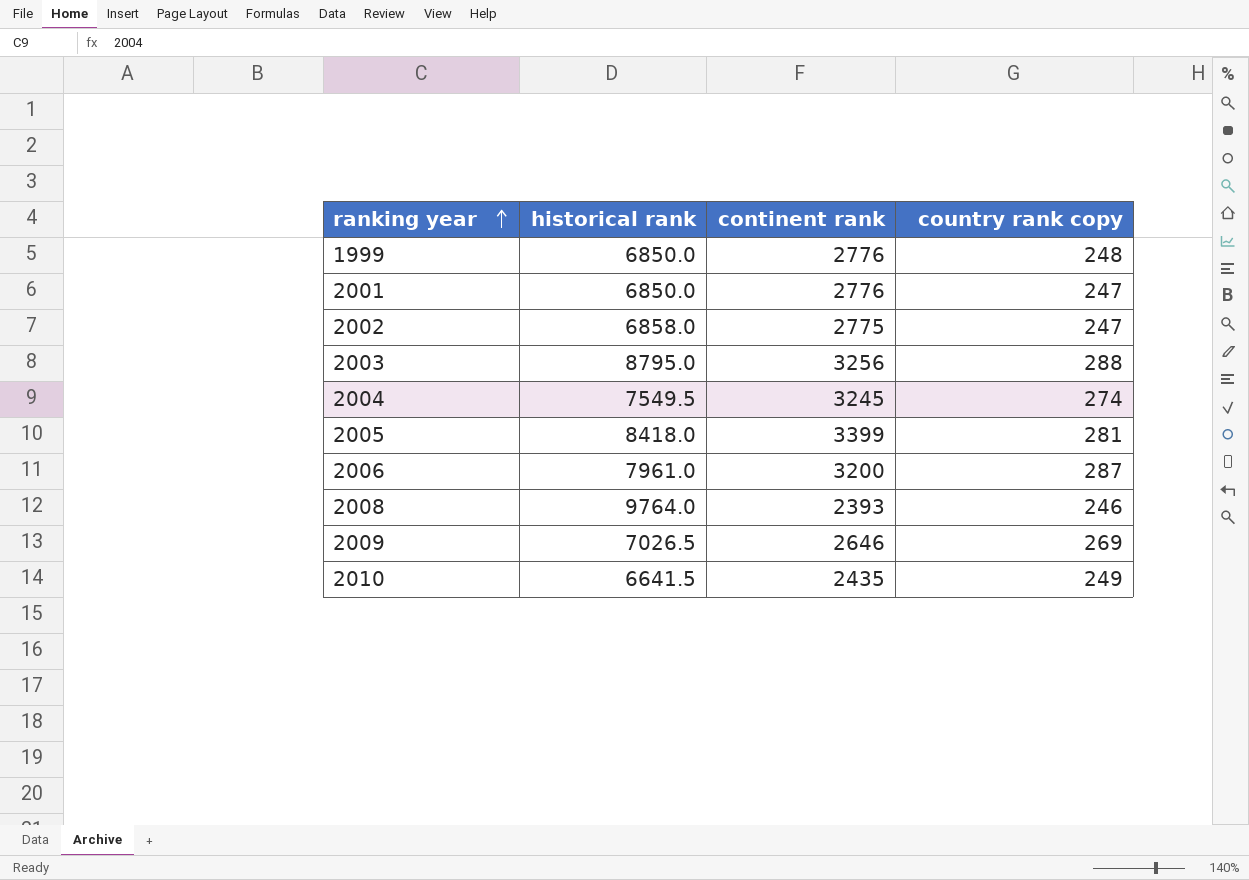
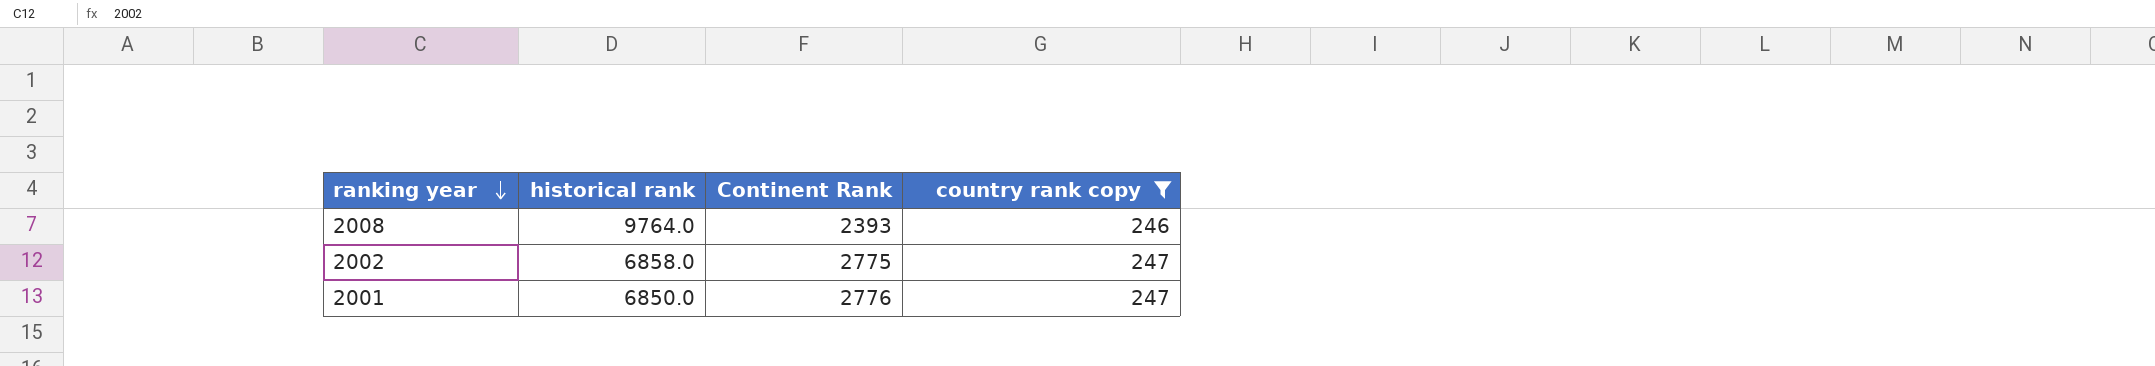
filter: none -> country rank copy <= 247
row order: ranking year ascending -> ranking year descending
column name: continent rank -> Continent Rank

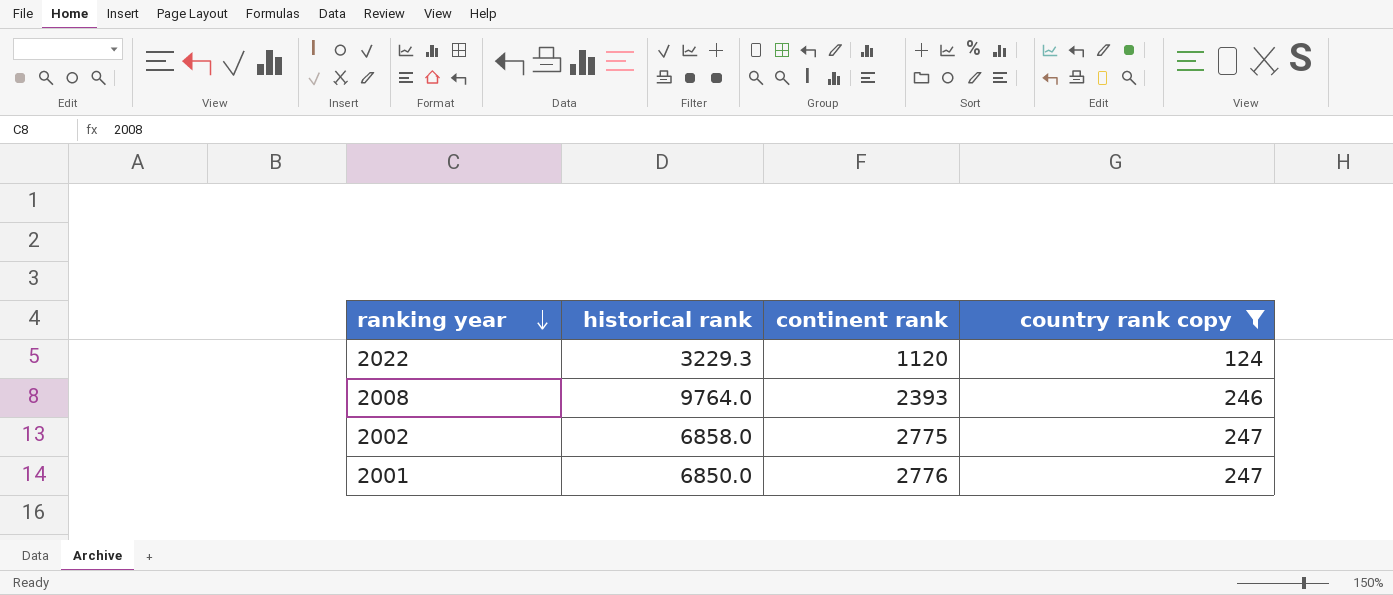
column name: Continent Rank -> continent rank
row 2022: none -> 3229.3 | 1120 | 124

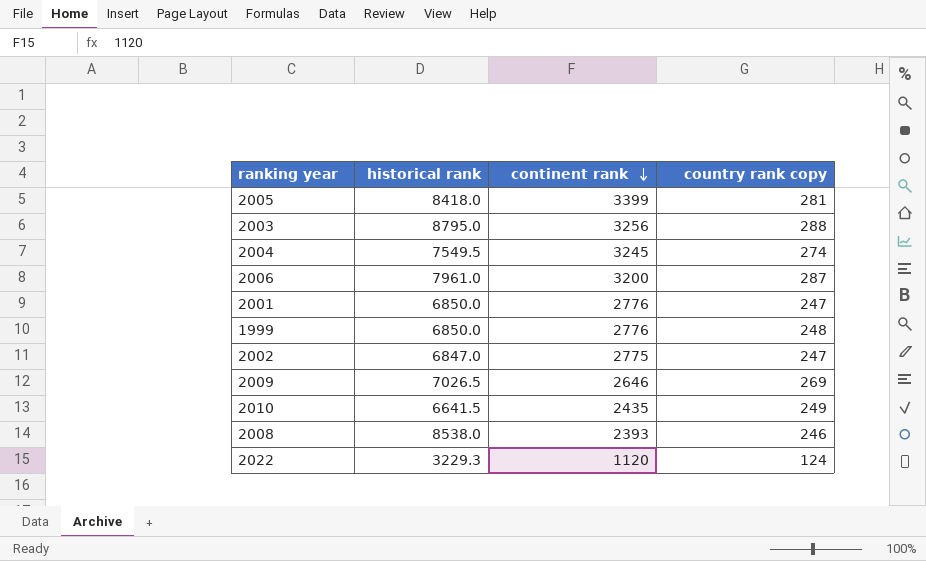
filter: country rank copy <= 247 -> none
row order: ranking year descending -> continent rank descending
2002 | historical rank: 6858.0 -> 6847.0
2008 | historical rank: 9764.0 -> 8538.0

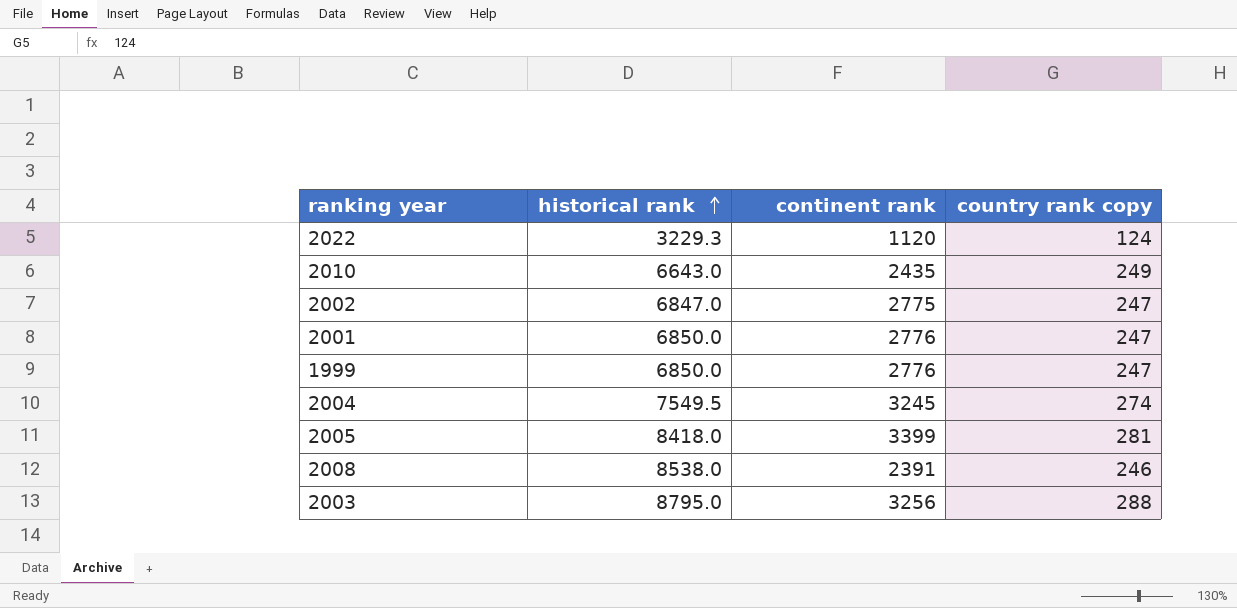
row order: continent rank descending -> historical rank ascending
row 2006: 7961.0 | 3200 | 287 -> none
row 2009: 7026.5 | 2646 | 269 -> none
2010 | historical rank: 6641.5 -> 6643.0
1999 | country rank copy: 248 -> 247
2008 | continent rank: 2393 -> 2391

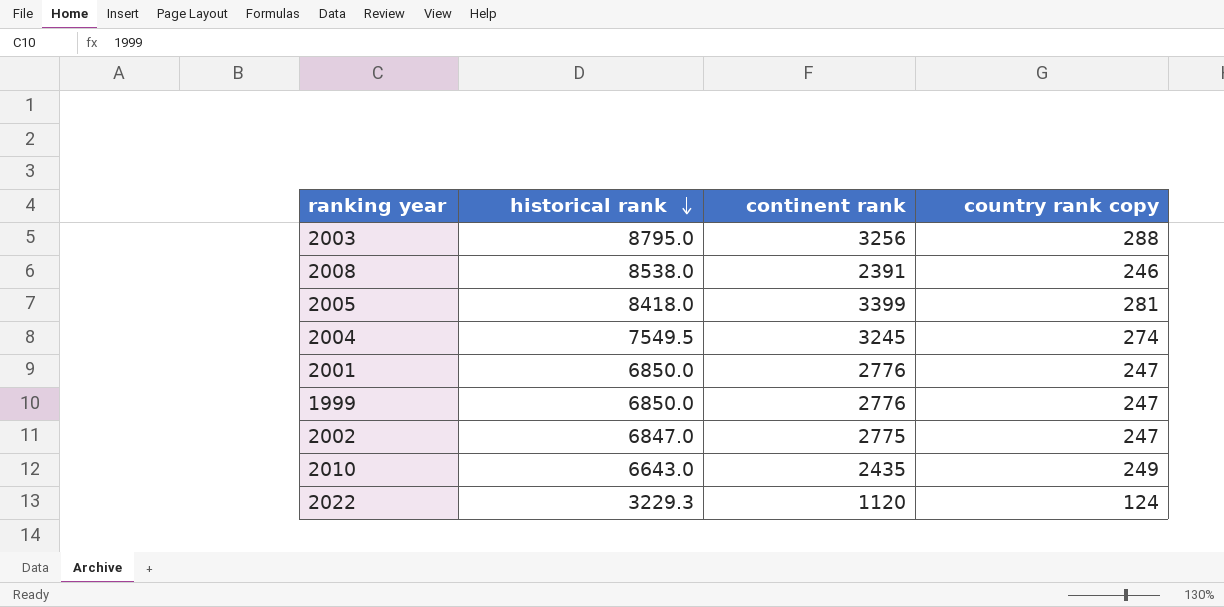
row order: historical rank ascending -> historical rank descending

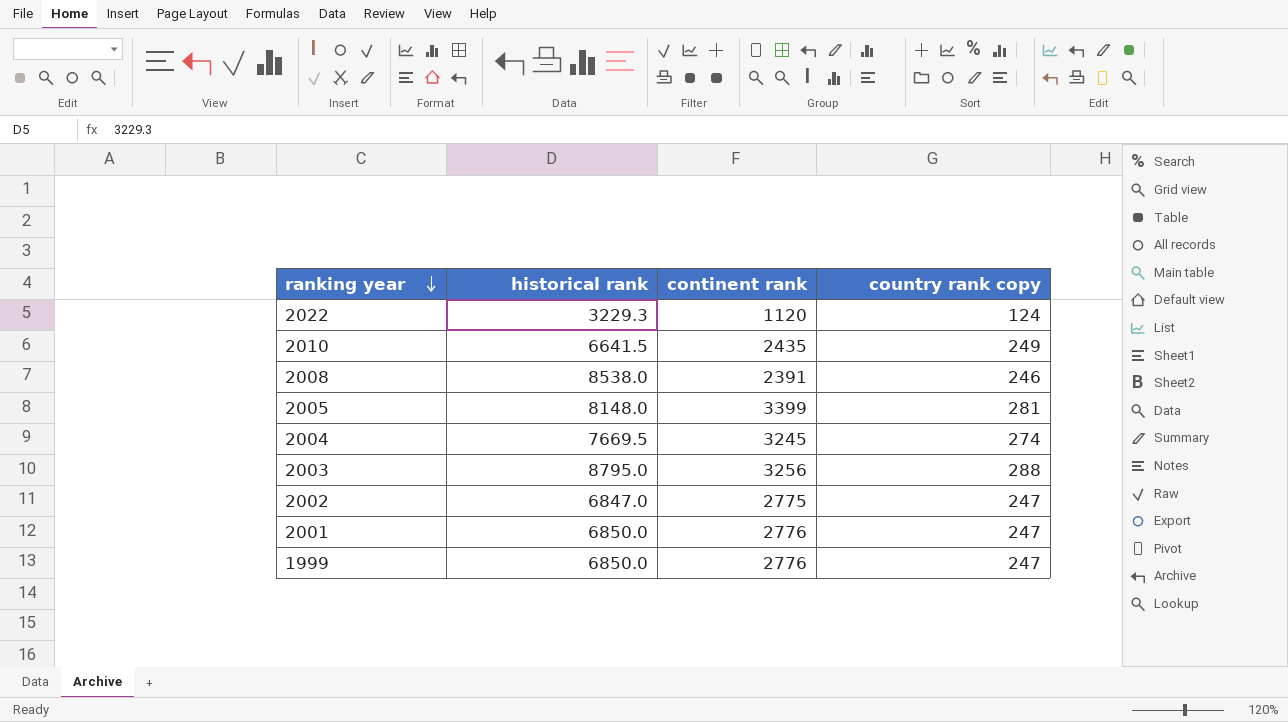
row order: historical rank descending -> ranking year descending
2010 | historical rank: 6643.0 -> 6641.5
2005 | historical rank: 8418.0 -> 8148.0
2004 | historical rank: 7549.5 -> 7669.5

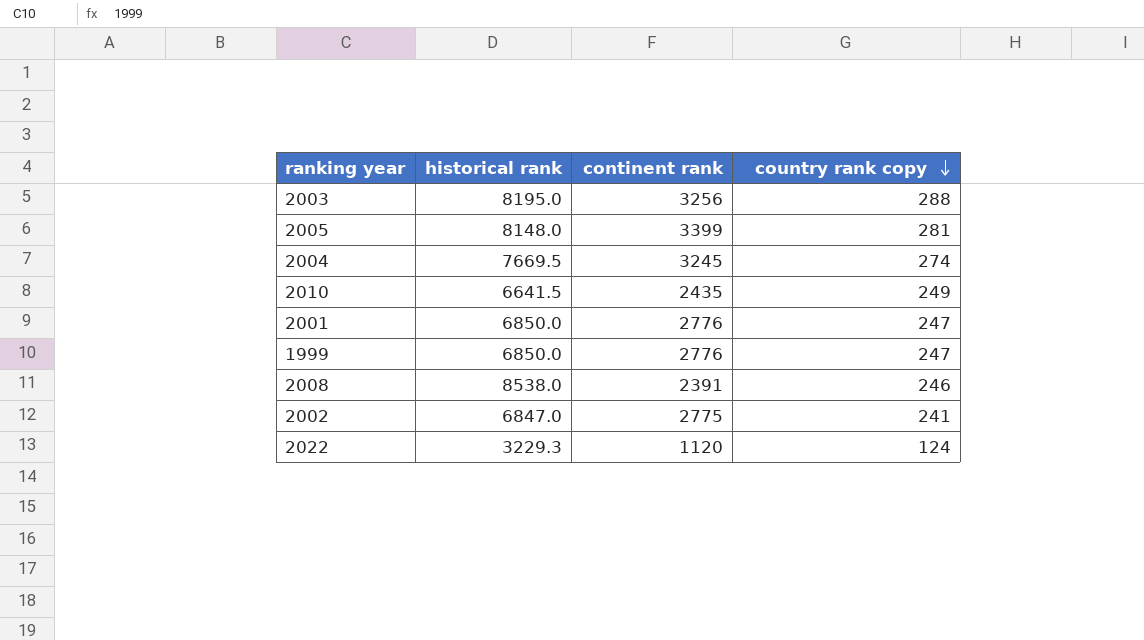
row order: ranking year descending -> country rank copy descending
2003 | historical rank: 8795.0 -> 8195.0
2002 | country rank copy: 247 -> 241

